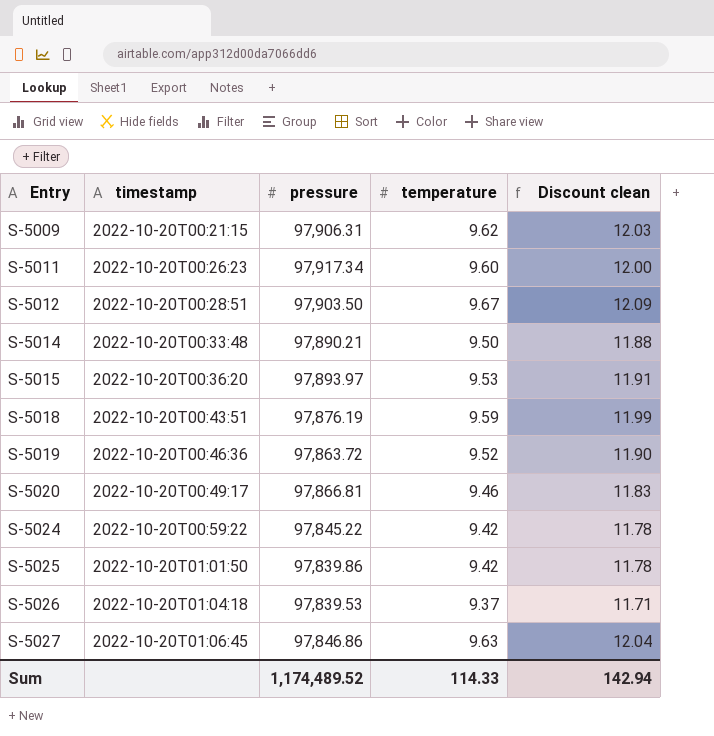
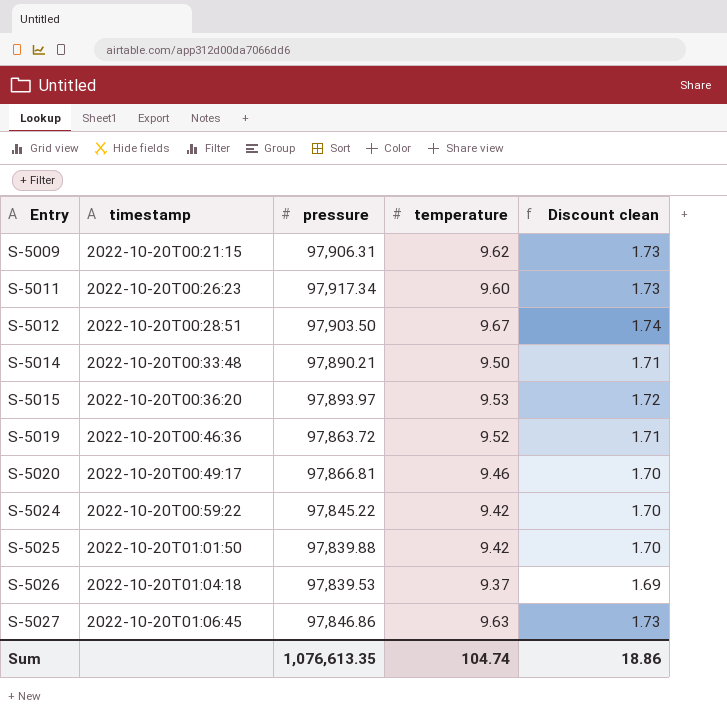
column Discount clean | formula: [temperature] * 1.25 -> [temperature] * 0.18
row S-5018: 2022-10-20T00:43:51 | 97,876.19 | 9.59 | 11.99 -> none
S-5025 | pressure: 97,839.86 -> 97,839.88
Sum | pressure: 1,174,489.52 -> 1,076,613.35
Sum | temperature: 114.33 -> 104.74
Sum | Discount clean: 142.94 -> 18.86

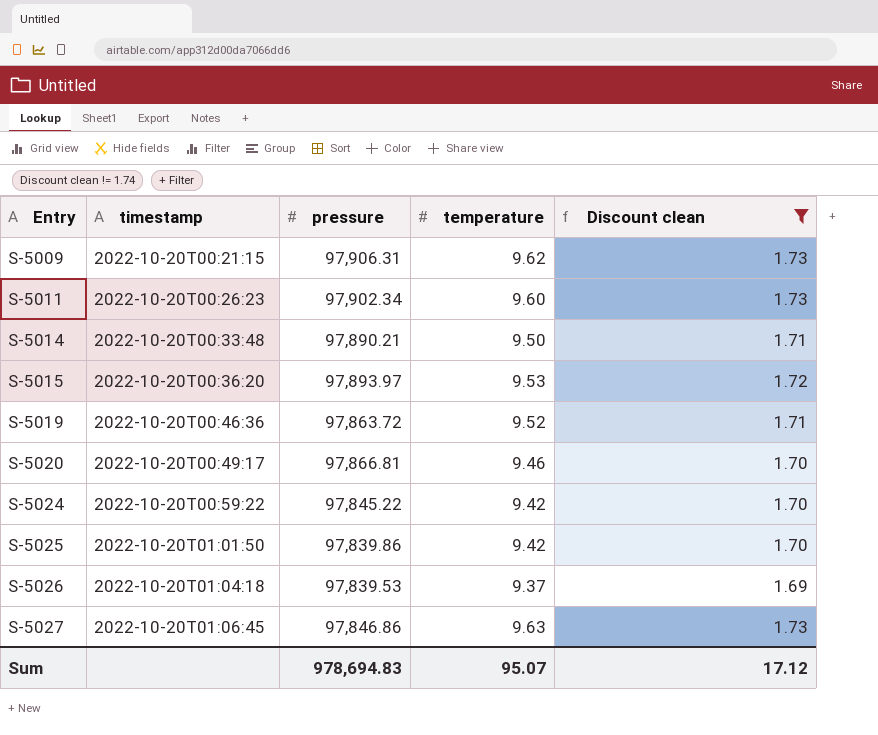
filter: none -> Discount clean != 1.74
S-5011 | pressure: 97,917.34 -> 97,902.34
S-5025 | pressure: 97,839.88 -> 97,839.86
Sum | pressure: 1,076,613.35 -> 978,694.83
Sum | temperature: 104.74 -> 95.07
Sum | Discount clean: 18.86 -> 17.12

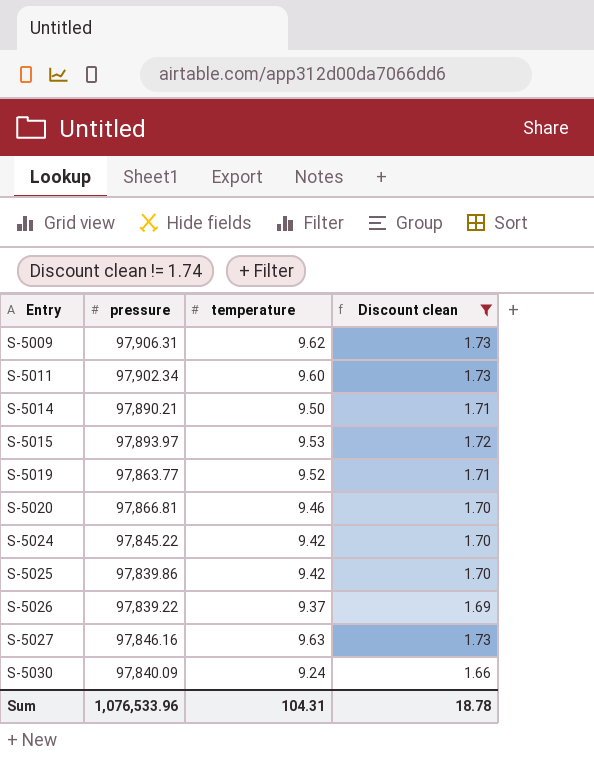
column timestamp | position: 2 -> none
S-5019 | pressure: 97,863.72 -> 97,863.77
S-5026 | pressure: 97,839.53 -> 97,839.22
S-5027 | pressure: 97,846.86 -> 97,846.16
row S-5030: none -> 97,840.09 | 9.24 | 1.66
Sum | pressure: 978,694.83 -> 1,076,533.96
Sum | temperature: 95.07 -> 104.31
Sum | Discount clean: 17.12 -> 18.78

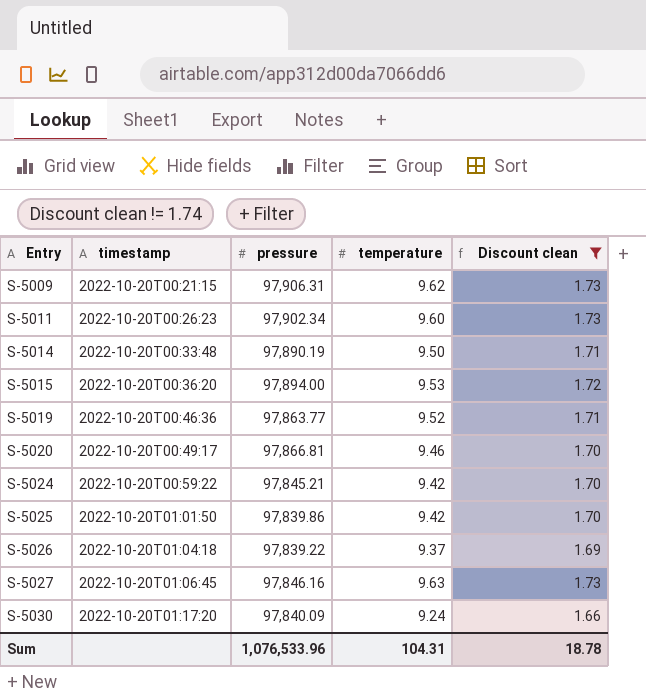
column timestamp | position: none -> 2
S-5014 | pressure: 97,890.21 -> 97,890.19
S-5015 | pressure: 97,893.97 -> 97,894.00
S-5024 | pressure: 97,845.22 -> 97,845.21

